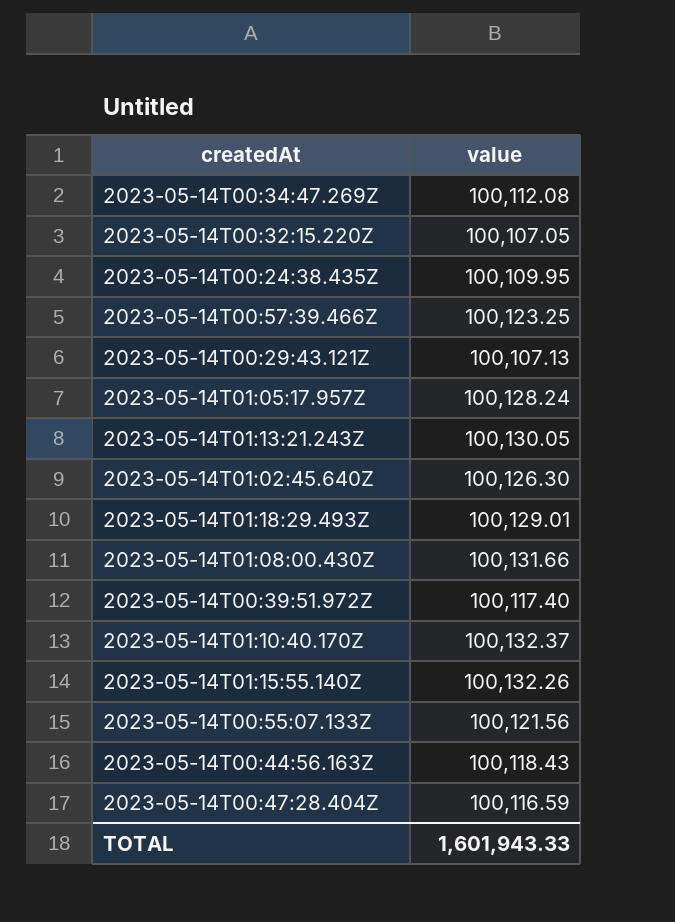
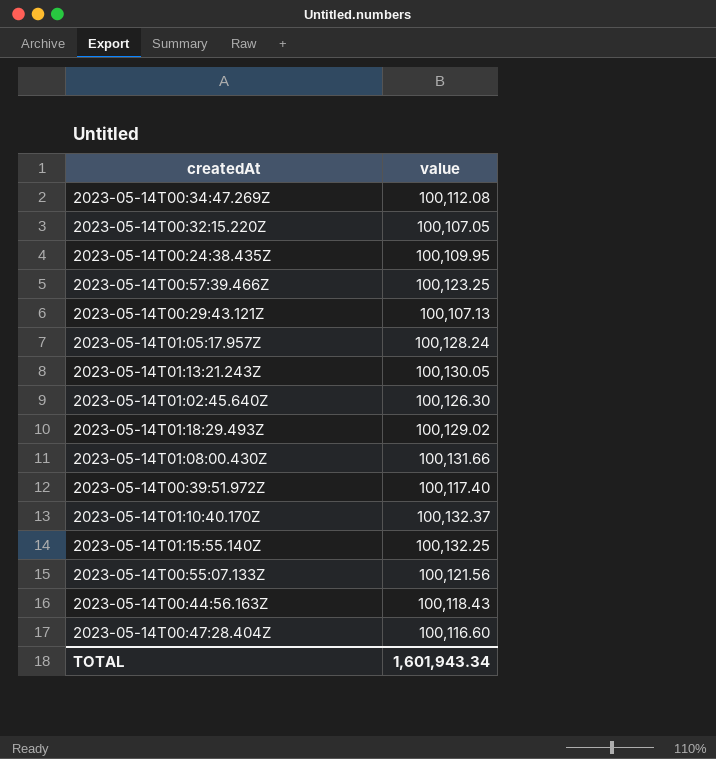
2023-05-14T01:18:29.493Z | value: 100,129.01 -> 100,129.02
2023-05-14T01:15:55.140Z | value: 100,132.26 -> 100,132.25
2023-05-14T00:47:28.404Z | value: 100,116.59 -> 100,116.60
TOTAL | value: 1,601,943.33 -> 1,601,943.34

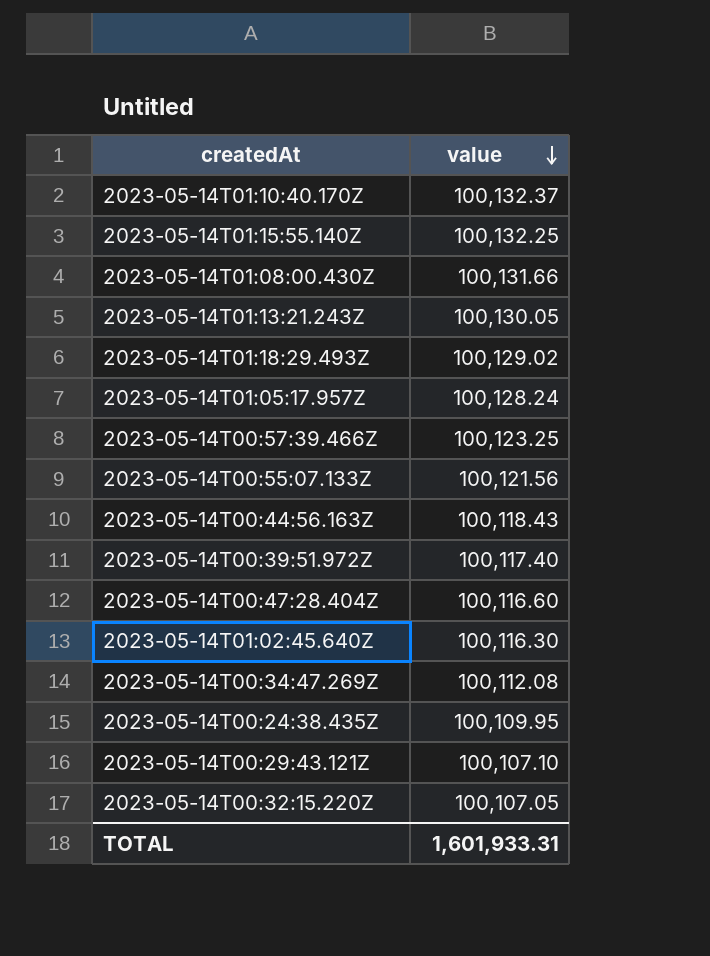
row order: none -> value descending
2023-05-14T01:02:45.640Z | value: 100,126.30 -> 100,116.30
2023-05-14T00:29:43.121Z | value: 100,107.13 -> 100,107.10
TOTAL | value: 1,601,943.34 -> 1,601,933.31

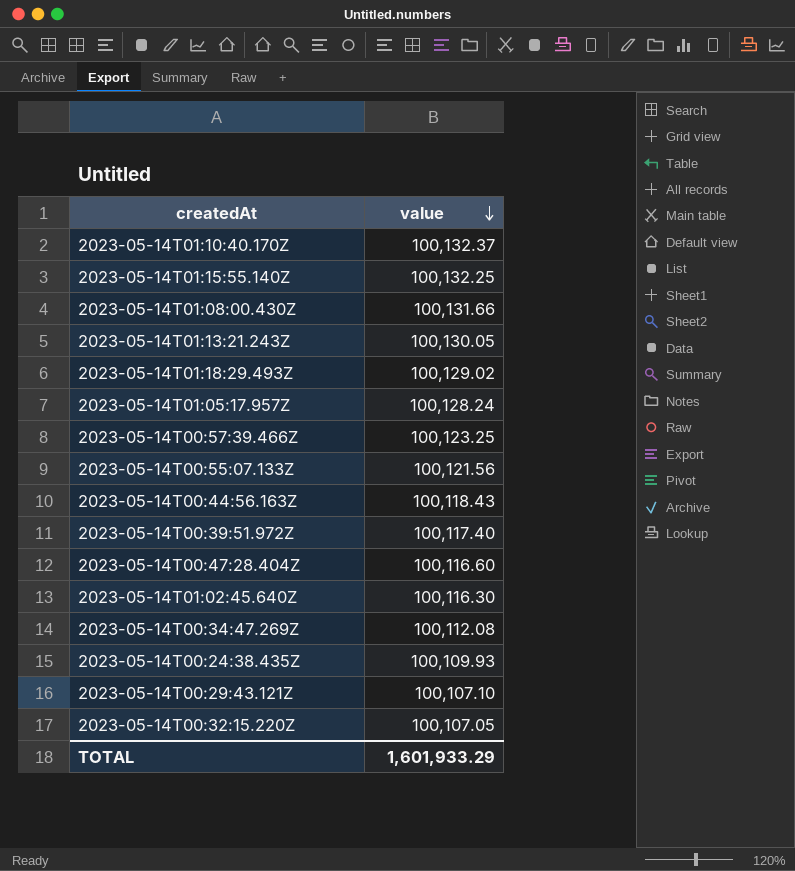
2023-05-14T00:24:38.435Z | value: 100,109.95 -> 100,109.93
TOTAL | value: 1,601,933.31 -> 1,601,933.29

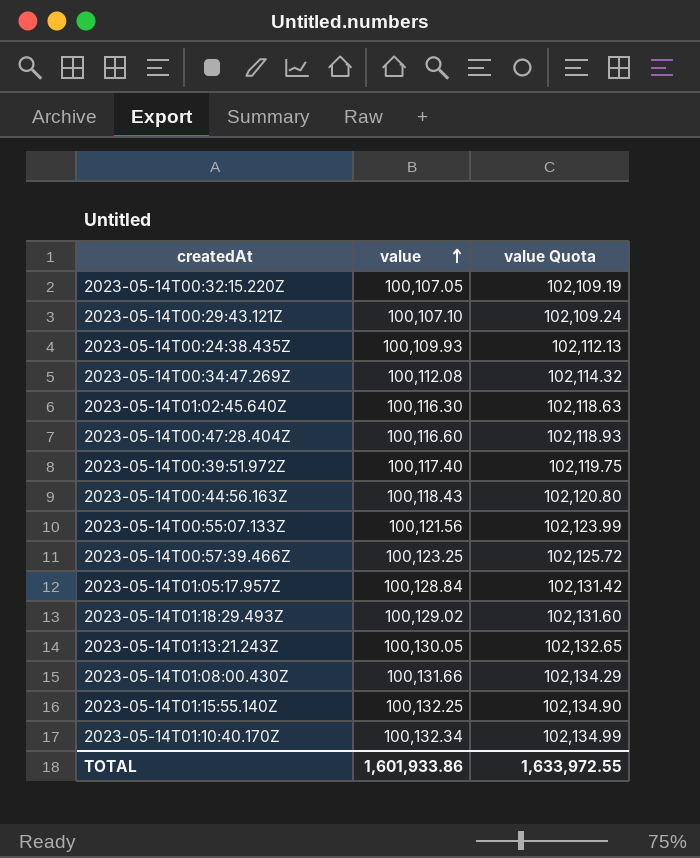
row order: value descending -> value ascending
column value Quota | formula: none -> [value] * 1.02
2023-05-14T01:05:17.957Z | value: 100,128.24 -> 100,128.84
2023-05-14T01:10:40.170Z | value: 100,132.37 -> 100,132.34
TOTAL | value: 1,601,933.29 -> 1,601,933.86

